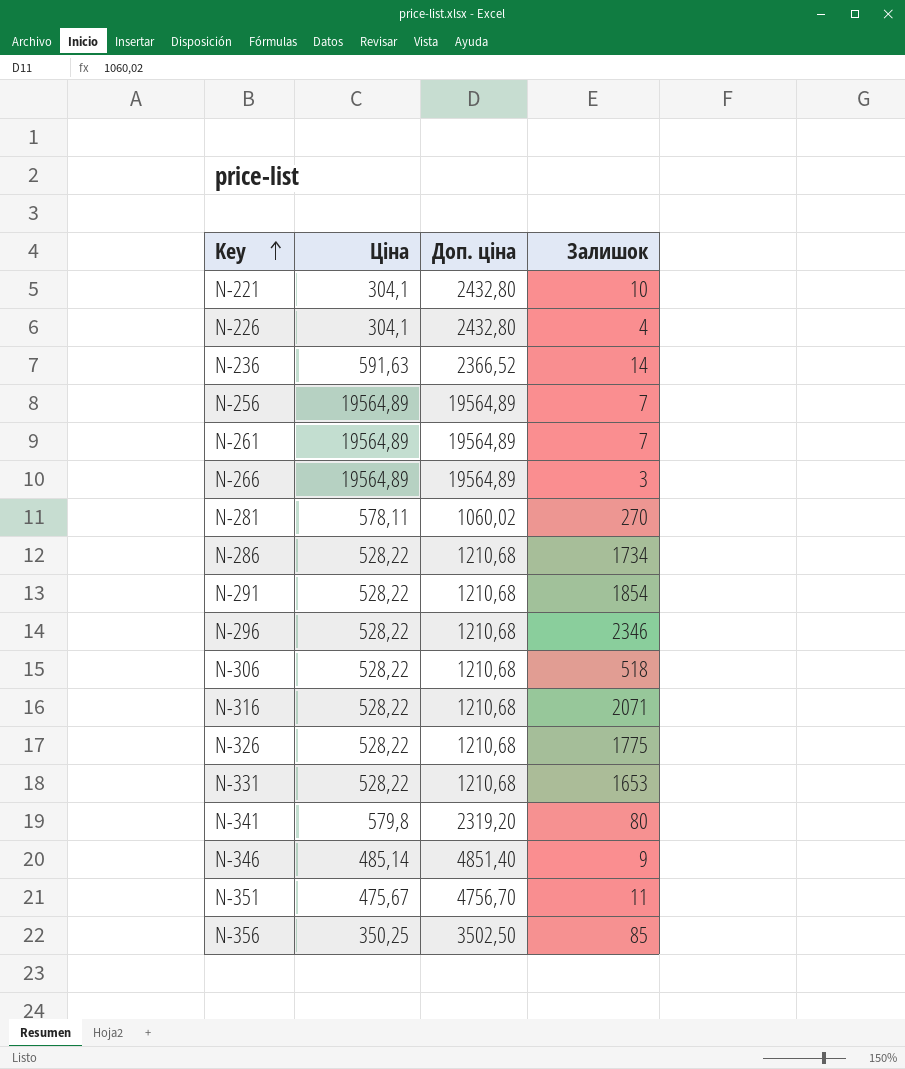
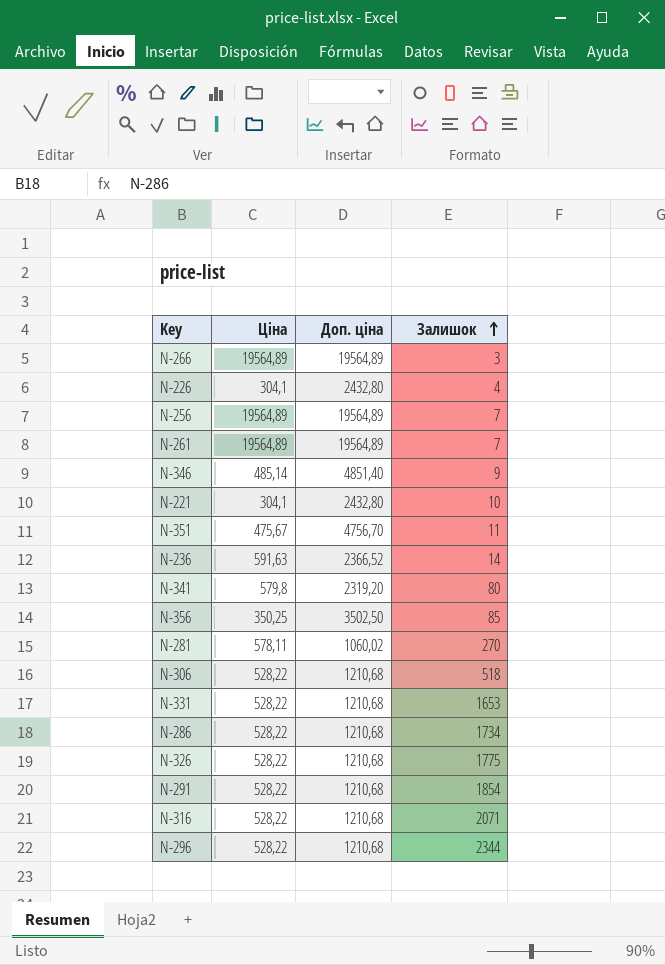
row order: Key ascending -> Залишок ascending
N-296 | Залишок: 2346 -> 2344

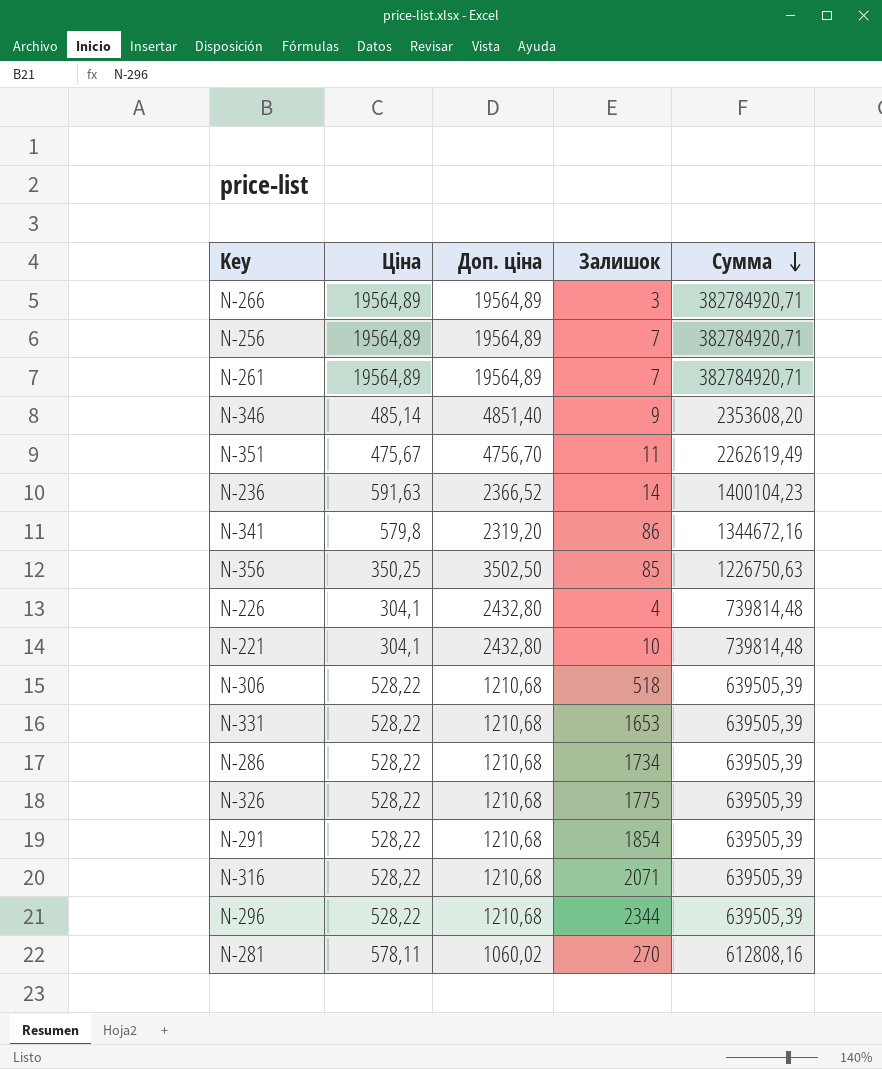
row order: Залишок ascending -> Сумма descending
column Сумма | formula: none -> [Ціна] * [Доп. ціна]
N-341 | Залишок: 80 -> 86

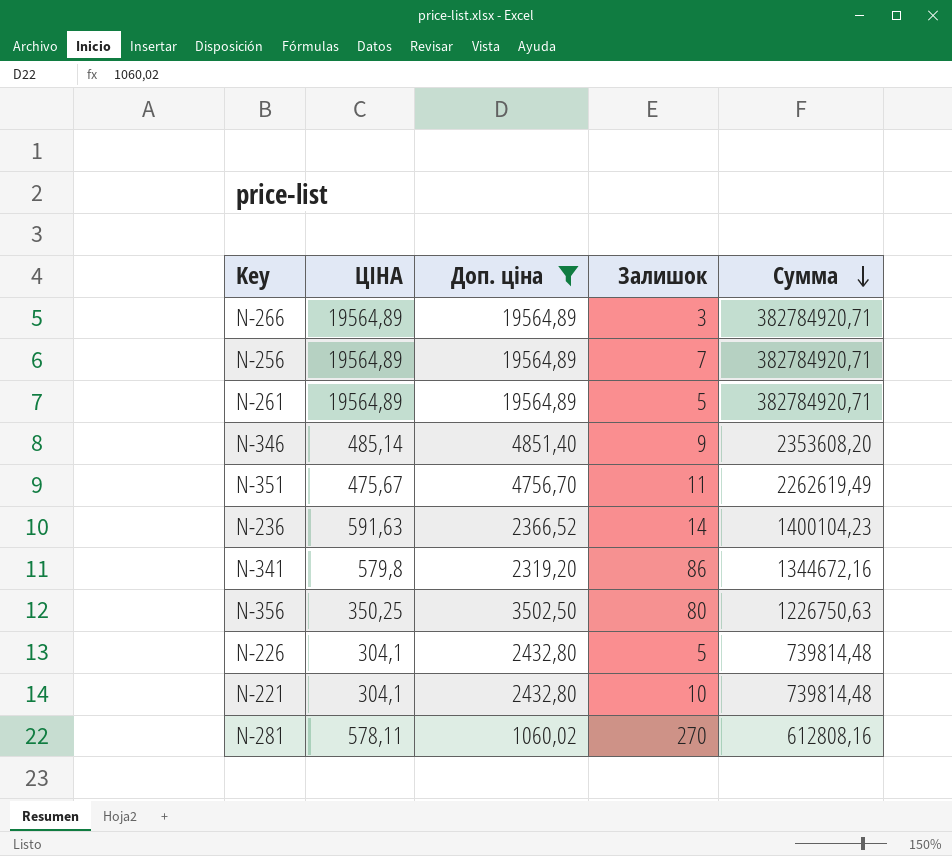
filter: none -> Доп. ціна != 1210,68
column name: Ціна -> ЦІНА
N-261 | Залишок: 7 -> 5
N-356 | Залишок: 85 -> 80
N-226 | Залишок: 4 -> 5

